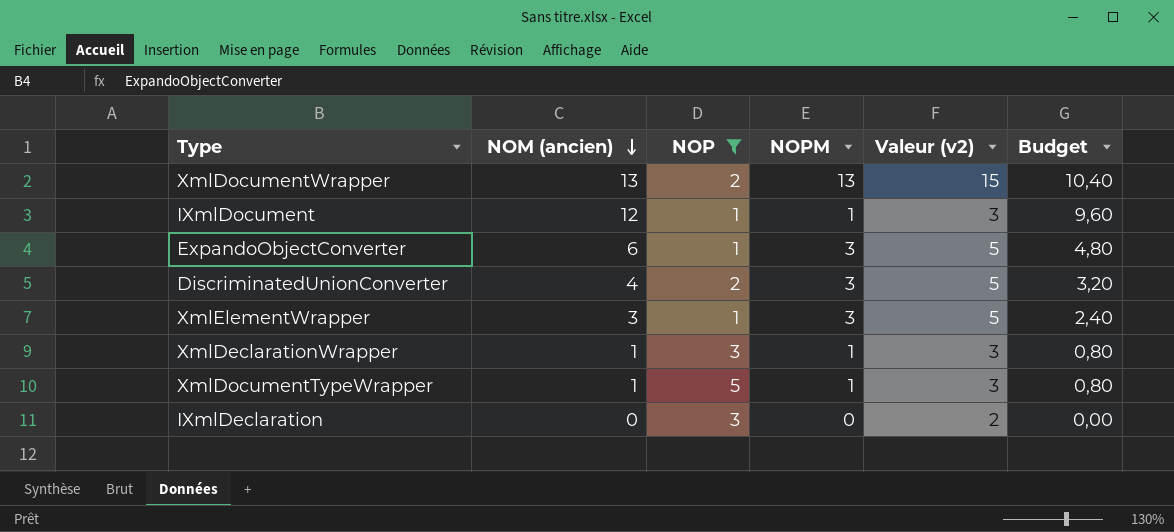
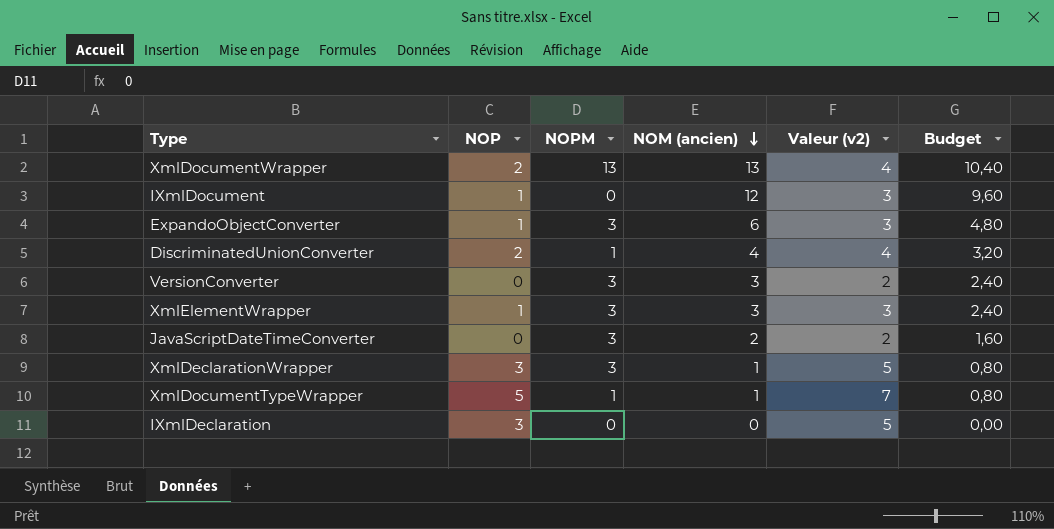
filter: NOP != 0 -> none
column NOM (ancien) | position: 2 -> 4
column Valeur (v2) | formula: [NOPM] + 2 -> [NOP] + 2
IXmlDocument | NOPM: 1 -> 0
DiscriminatedUnionConverter | NOPM: 3 -> 1
XmlDeclarationWrapper | NOPM: 1 -> 3

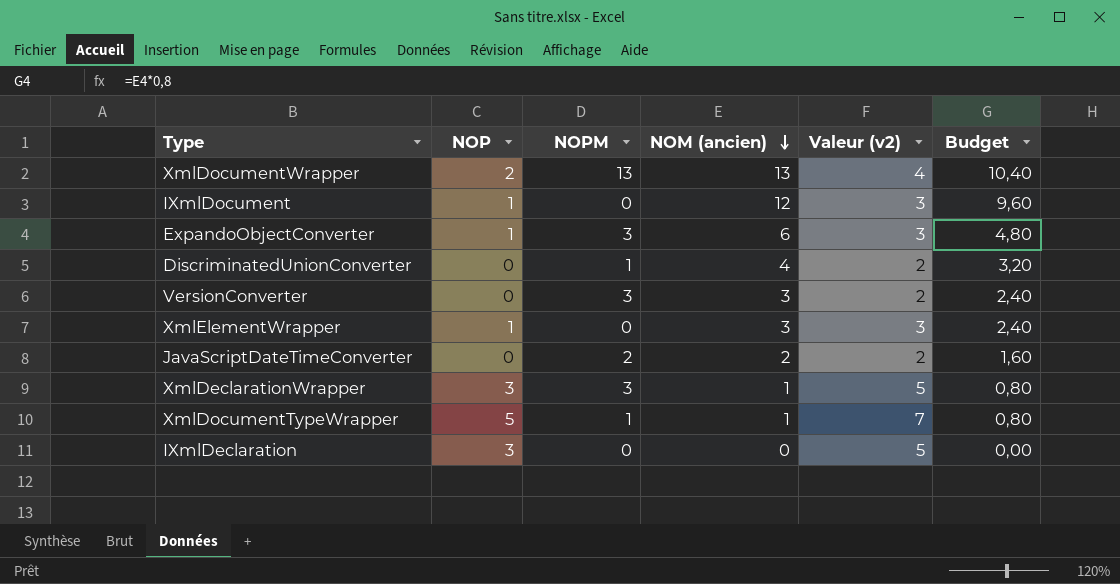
DiscriminatedUnionConverter | NOP: 2 -> 0
DiscriminatedUnionConverter | Valeur (v2): 4 -> 2
XmlElementWrapper | NOPM: 3 -> 0
JavaScriptDateTimeConverter | NOPM: 3 -> 2

